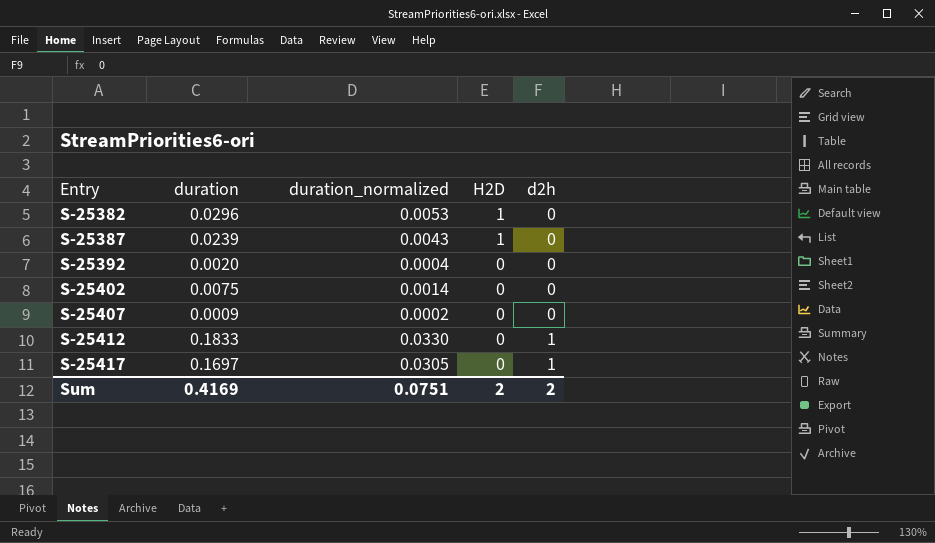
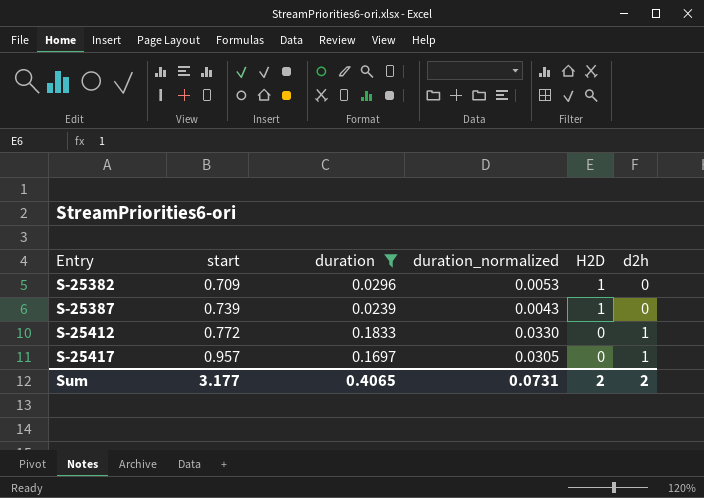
filter: none -> duration >= 0.0239
column start | position: none -> 2
Sum | duration: 0.4169 -> 0.4065
Sum | duration_normalized: 0.0751 -> 0.0731

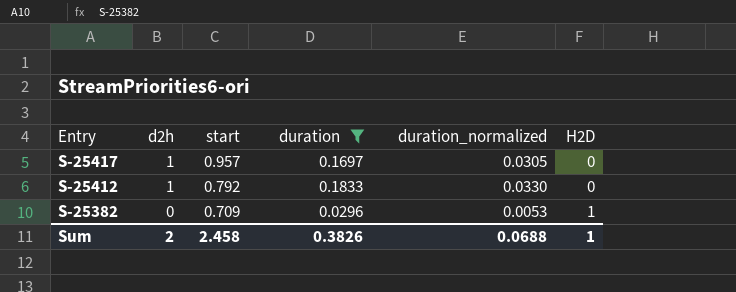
row order: Entry ascending -> Entry descending
column d2h | position: 6 -> 2
row S-25387: 0.739 | 0.0239 | 0.0043 | 1 | 0 -> none
S-25412 | start: 0.772 -> 0.792
Sum | start: 3.177 -> 2.458
Sum | duration: 0.4065 -> 0.3826
Sum | duration_normalized: 0.0731 -> 0.0688
Sum | H2D: 2 -> 1

